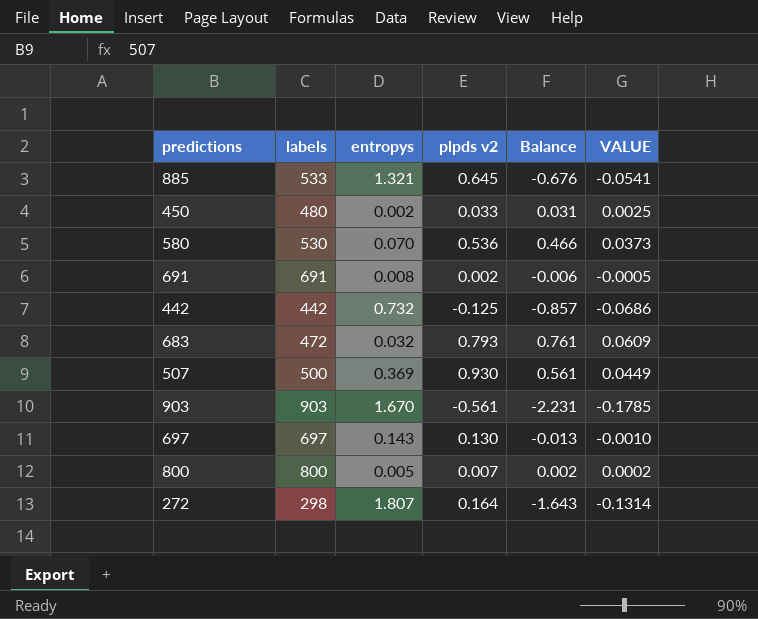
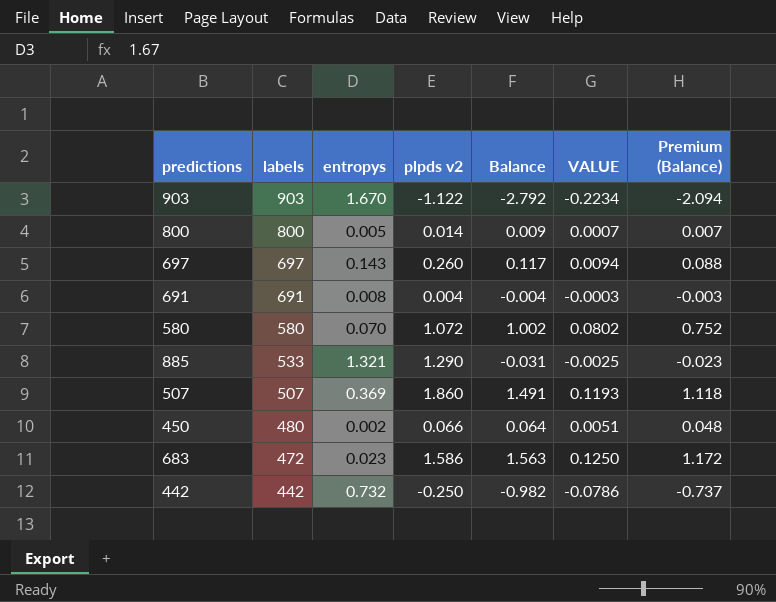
row order: none -> labels descending
column Premium (Balance) | formula: none -> [Balance] * 0.75
row 272: 298 | 1.807 | 0.164 | -1.643 | -0.1314 -> none
903 | plpds v2: -0.561 -> -1.122
903 | Balance: -2.231 -> -2.792
903 | VALUE: -0.1785 -> -0.2234
800 | plpds v2: 0.007 -> 0.014
800 | Balance: 0.002 -> 0.009
800 | VALUE: 0.0002 -> 0.0007
697 | plpds v2: 0.130 -> 0.260
697 | Balance: -0.013 -> 0.117
697 | VALUE: -0.0010 -> 0.0094
691 | plpds v2: 0.002 -> 0.004
691 | Balance: -0.006 -> -0.004
691 | VALUE: -0.0005 -> -0.0003
580 | labels: 530 -> 580
580 | plpds v2: 0.536 -> 1.072
580 | Balance: 0.466 -> 1.002
580 | VALUE: 0.0373 -> 0.0802
885 | plpds v2: 0.645 -> 1.290
885 | Balance: -0.676 -> -0.031
885 | VALUE: -0.0541 -> -0.0025
507 | labels: 500 -> 507
507 | plpds v2: 0.930 -> 1.860
507 | Balance: 0.561 -> 1.491
507 | VALUE: 0.0449 -> 0.1193
450 | plpds v2: 0.033 -> 0.066
450 | Balance: 0.031 -> 0.064
450 | VALUE: 0.0025 -> 0.0051
683 | entropys: 0.032 -> 0.023
683 | plpds v2: 0.793 -> 1.586
683 | Balance: 0.761 -> 1.563
683 | VALUE: 0.0609 -> 0.1250
442 | plpds v2: -0.125 -> -0.250
442 | Balance: -0.857 -> -0.982
442 | VALUE: -0.0686 -> -0.0786

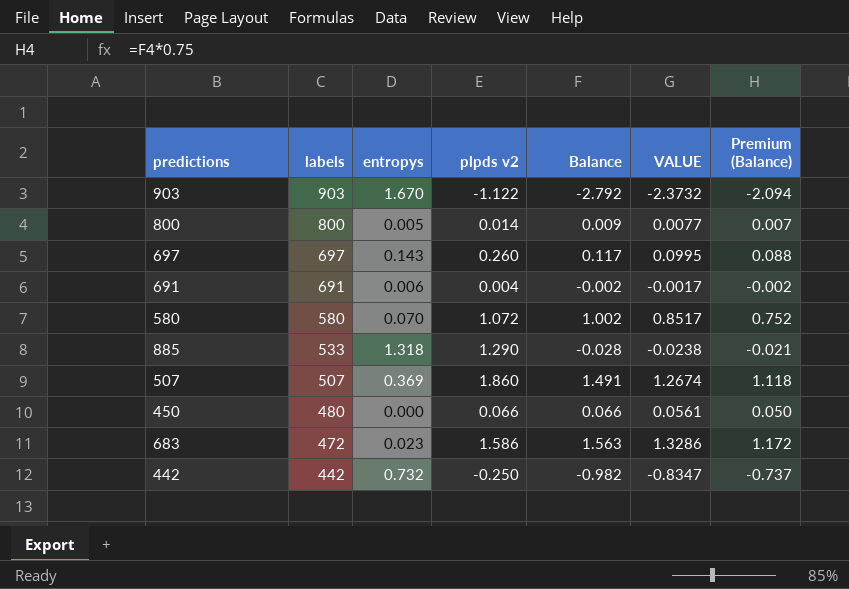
column VALUE | formula: [Balance] * 0.08 -> [Balance] * 0.85
691 | entropys: 0.008 -> 0.006
691 | Balance: -0.004 -> -0.002
691 | Premium (Balance): -0.003 -> -0.002
885 | entropys: 1.321 -> 1.318
885 | Balance: -0.031 -> -0.028
885 | Premium (Balance): -0.023 -> -0.021
450 | entropys: 0.002 -> 0.000
450 | Balance: 0.064 -> 0.066
450 | Premium (Balance): 0.048 -> 0.050

